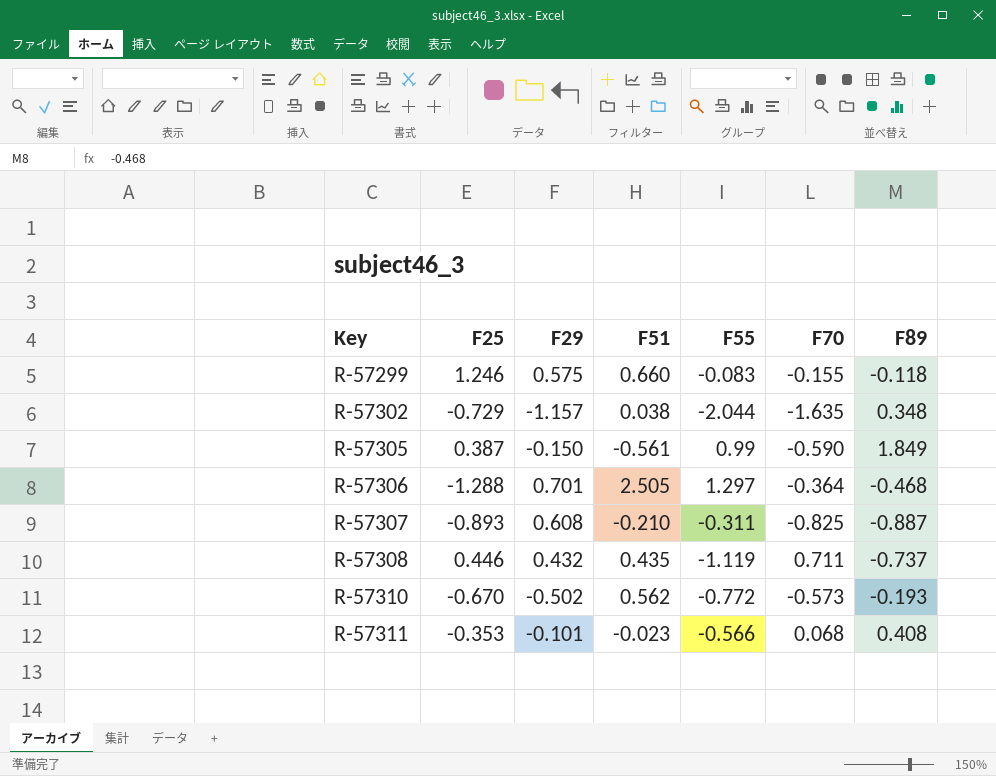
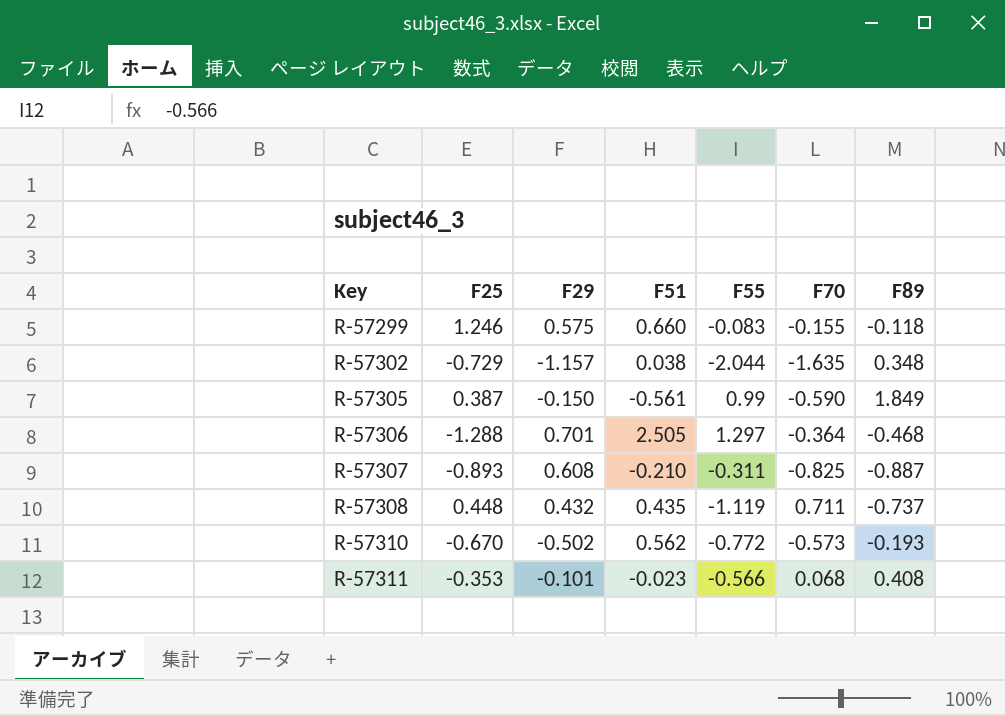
R-57308 | F25: 0.446 -> 0.448

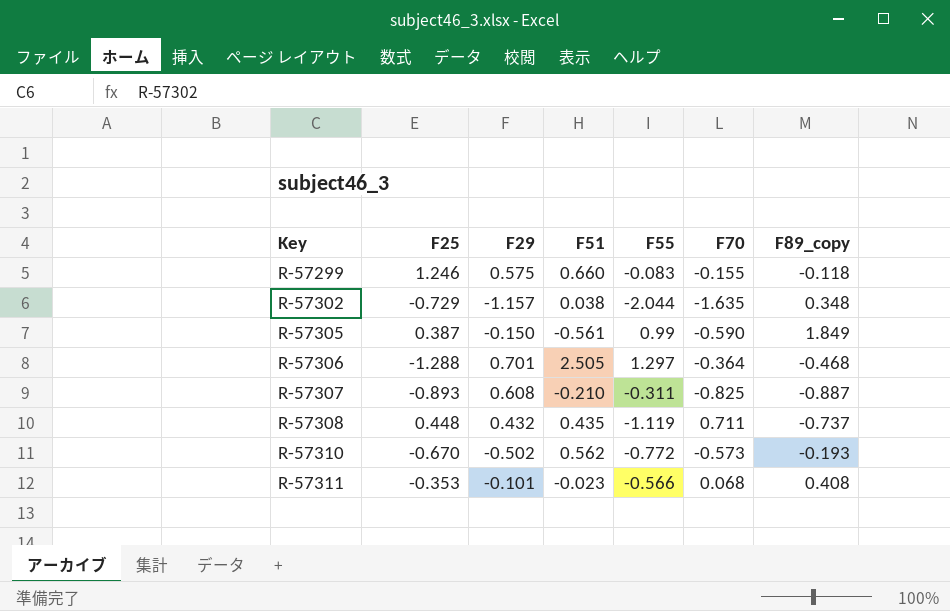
column name: F89 -> F89_copy

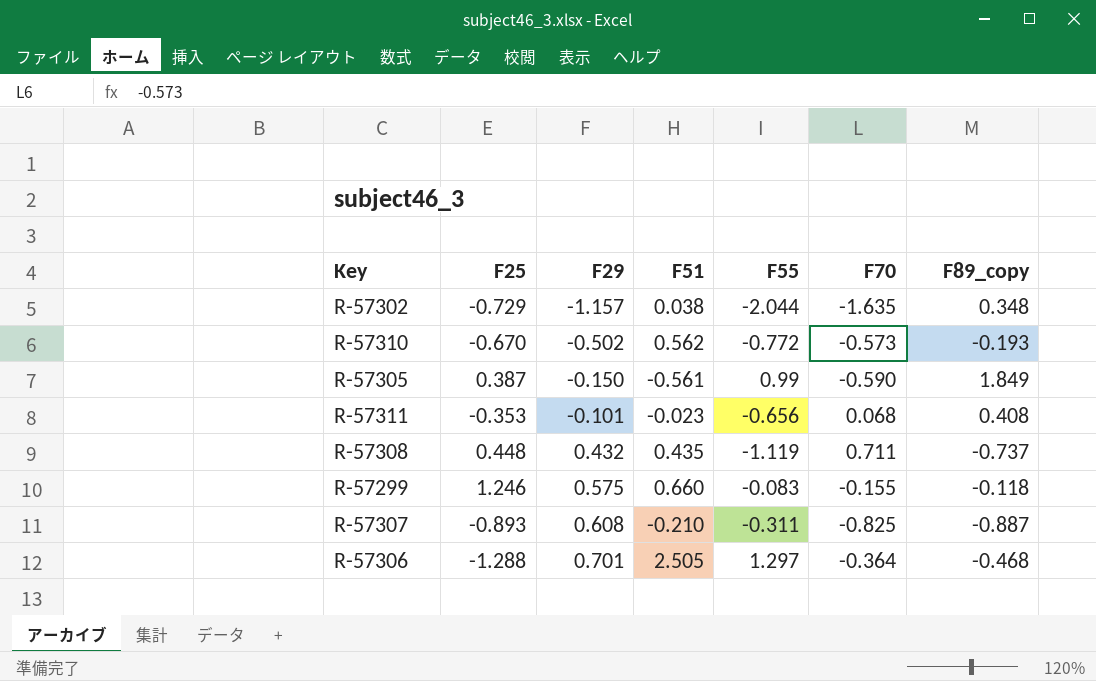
row order: Key ascending -> F29 ascending
R-57311 | F55: -0.566 -> -0.656

